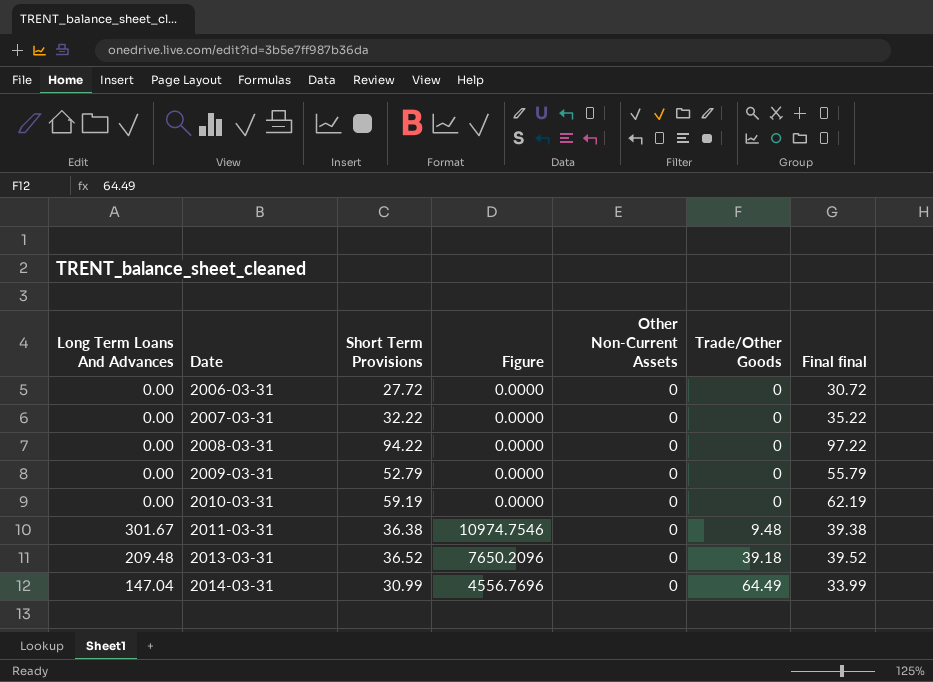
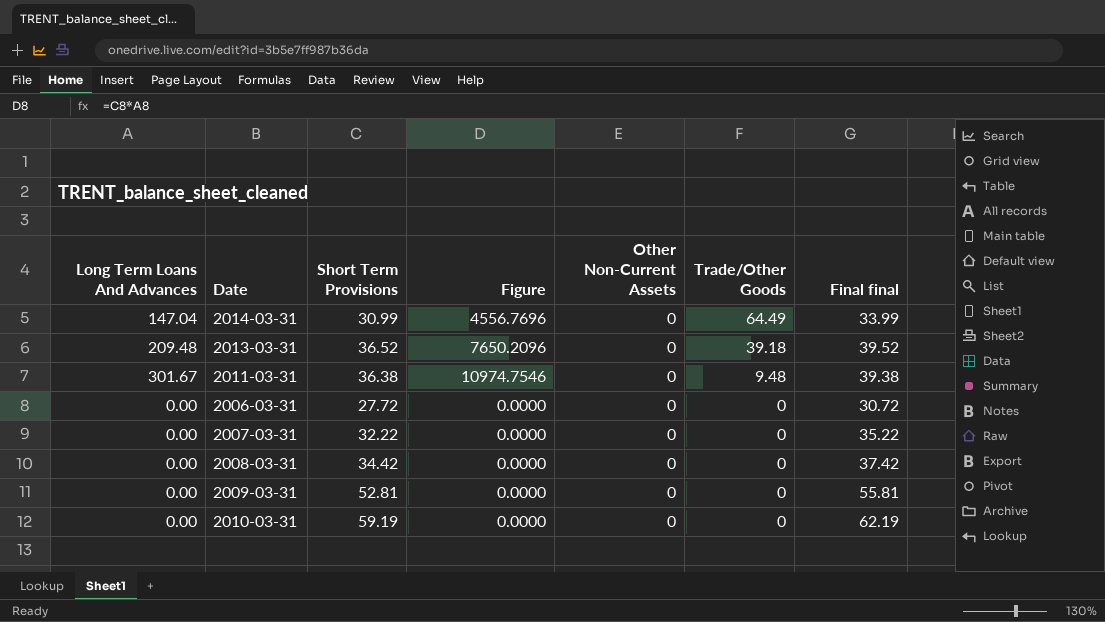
row order: Date ascending -> Trade/Other Goods descending
2008-03-31 | Short Term Provisions: 94.22 -> 34.42
2008-03-31 | Final final: 97.22 -> 37.42
2009-03-31 | Short Term Provisions: 52.79 -> 52.81
2009-03-31 | Final final: 55.79 -> 55.81

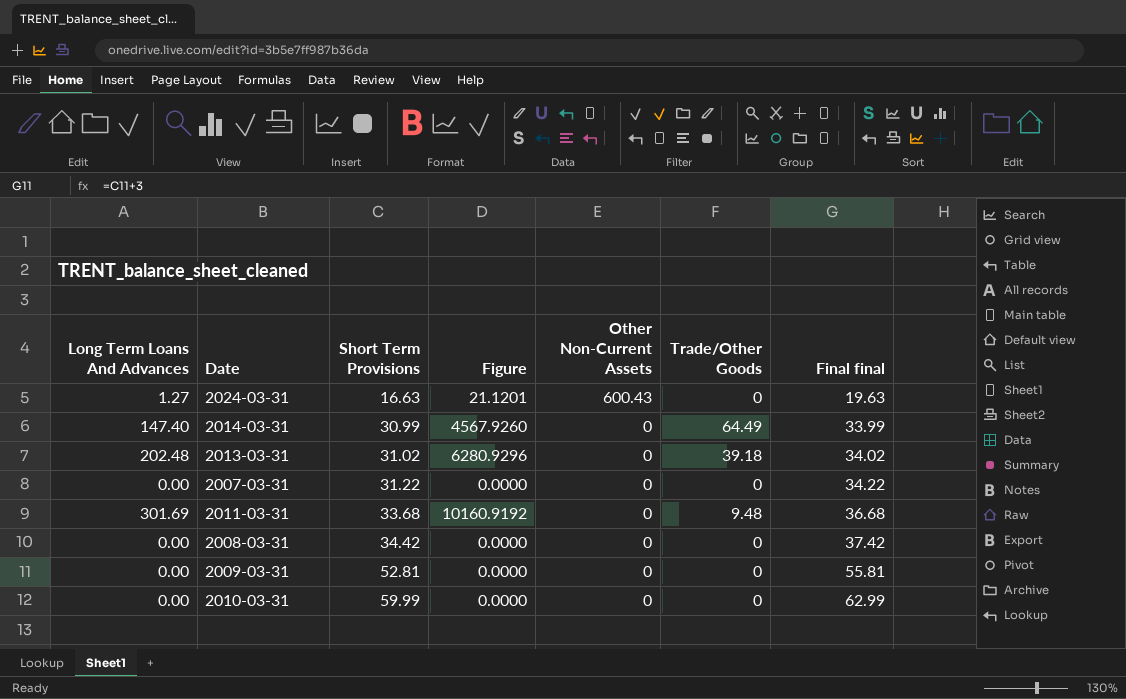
row order: Trade/Other Goods descending -> Short Term Provisions ascending
row 2006-03-31: 0.00 | 27.72 | 0.0000 | 0 | 0 | 30.72 -> none
row 2024-03-31: none -> 1.27 | 16.63 | 21.1201 | 600.43 | 0 | 19.63
2014-03-31 | Long Term Loans And Advances: 147.04 -> 147.40
2014-03-31 | Figure: 4556.7696 -> 4567.9260
2013-03-31 | Long Term Loans And Advances: 209.48 -> 202.48
2013-03-31 | Short Term Provisions: 36.52 -> 31.02
2013-03-31 | Figure: 7650.2096 -> 6280.9296
2013-03-31 | Final final: 39.52 -> 34.02
2007-03-31 | Short Term Provisions: 32.22 -> 31.22
2007-03-31 | Final final: 35.22 -> 34.22
2011-03-31 | Long Term Loans And Advances: 301.67 -> 301.69
2011-03-31 | Short Term Provisions: 36.38 -> 33.68
2011-03-31 | Figure: 10974.7546 -> 10160.9192
2011-03-31 | Final final: 39.38 -> 36.68
2010-03-31 | Short Term Provisions: 59.19 -> 59.99
2010-03-31 | Final final: 62.19 -> 62.99

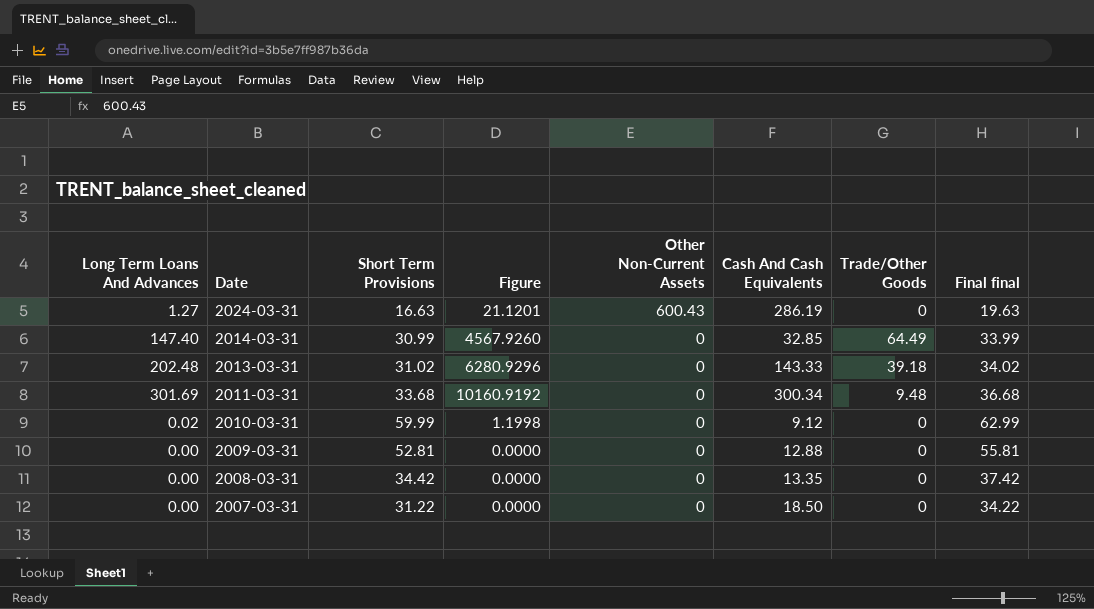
row order: Short Term Provisions ascending -> Date descending
column Cash And Cash Equivalents | position: none -> 6
2010-03-31 | Long Term Loans And Advances: 0.00 -> 0.02
2010-03-31 | Figure: 0.0000 -> 1.1998

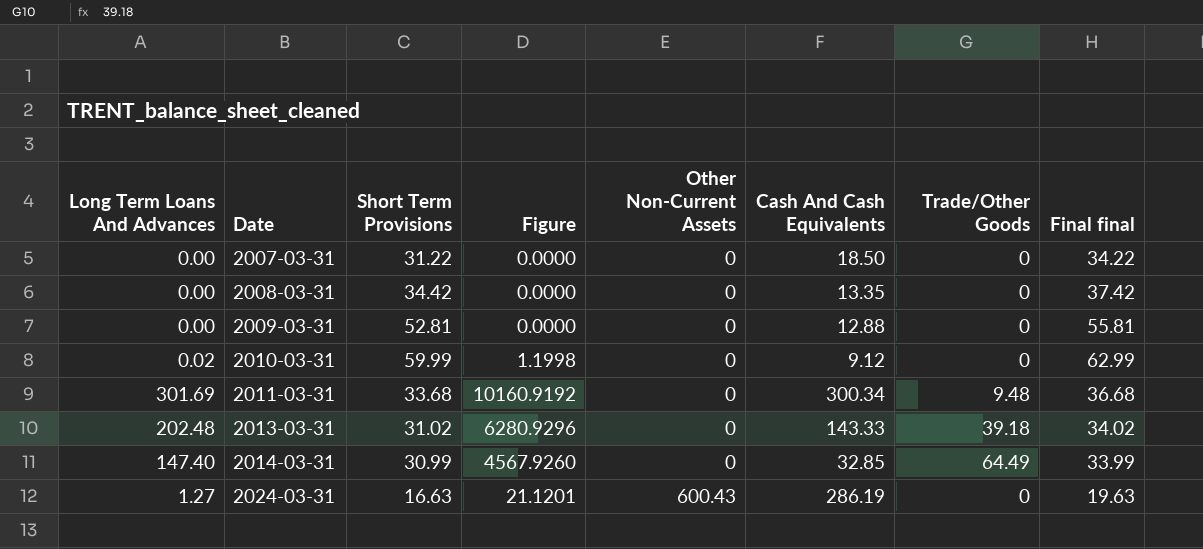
row order: Date descending -> Date ascending

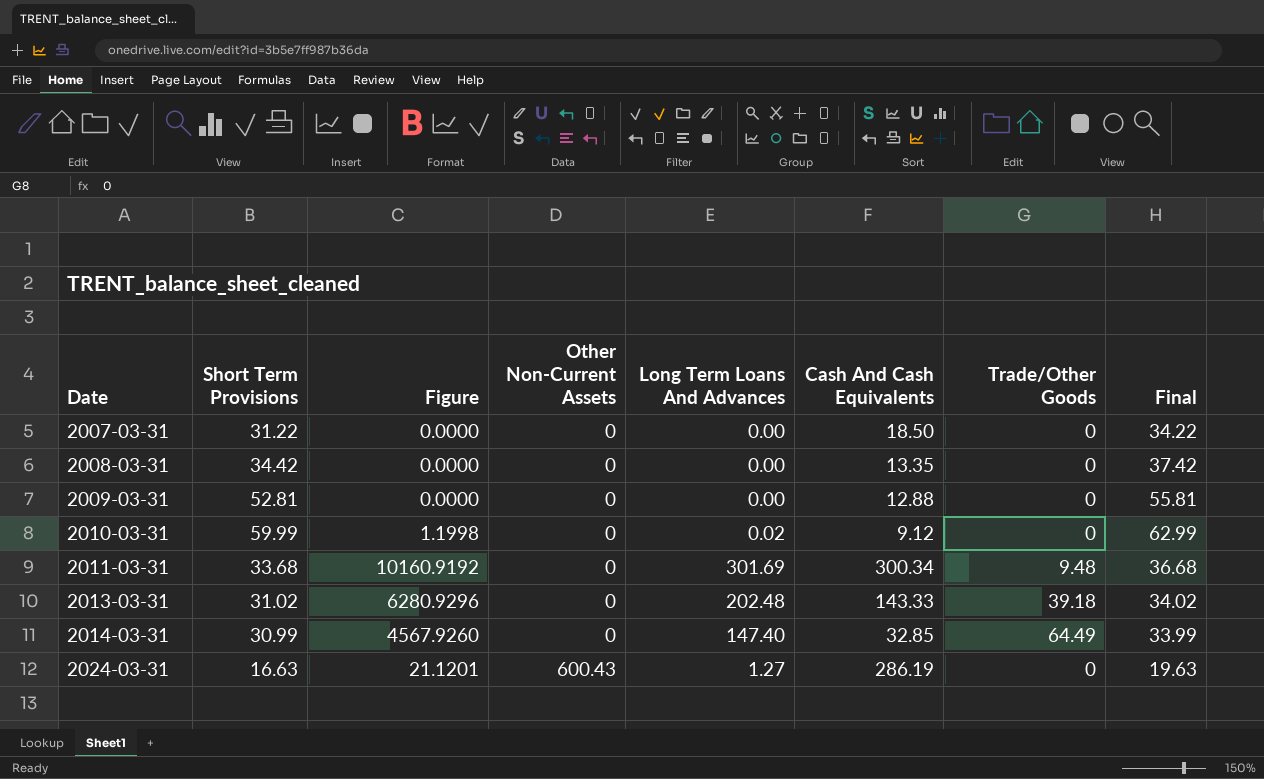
column Long Term Loans And Advances | position: 1 -> 5
column name: Final final -> Final

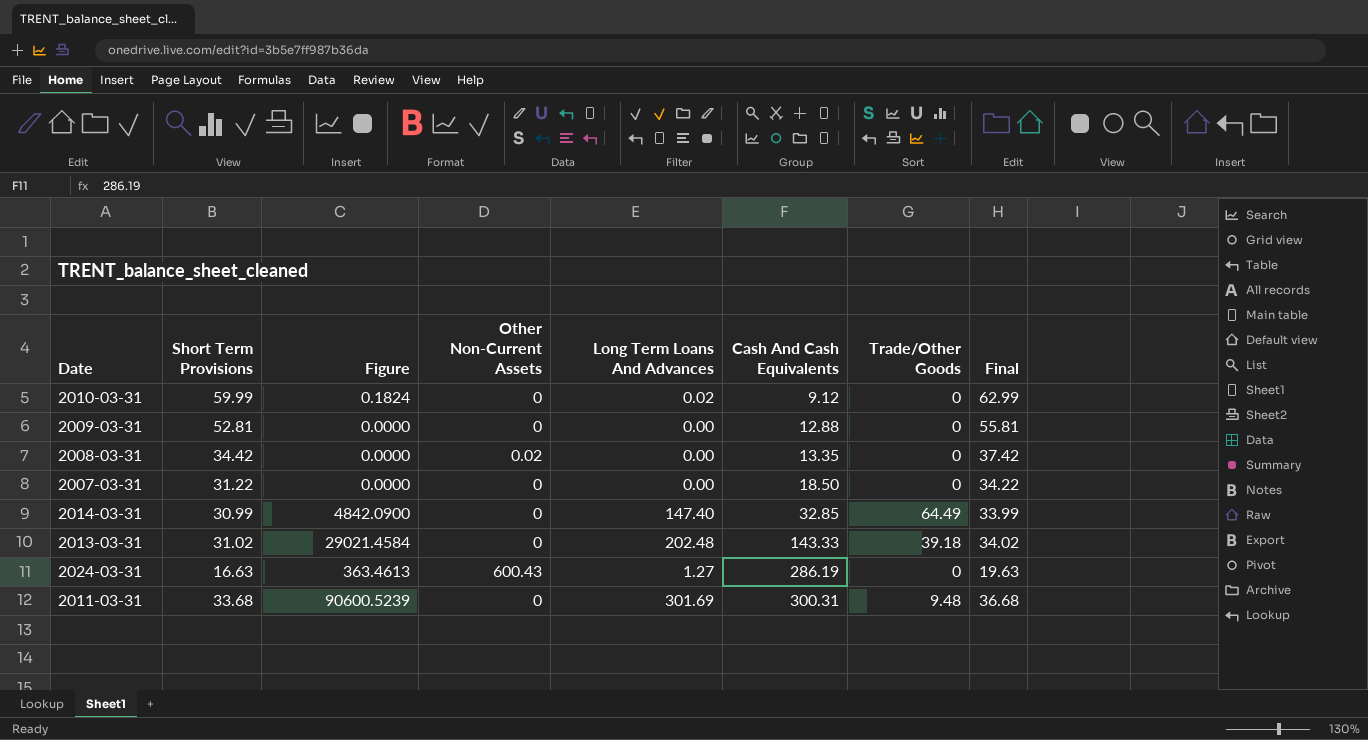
row order: Date ascending -> Cash And Cash Equivalents ascending
column Figure | formula: [Short Term Provisions] * [Long Term Loans And Advances] -> [Long Term Loans And Advances] * [Cash And Cash Equivalents]
2008-03-31 | Other Non-Current Assets: 0 -> 0.02
2011-03-31 | Cash And Cash Equivalents: 300.34 -> 300.31

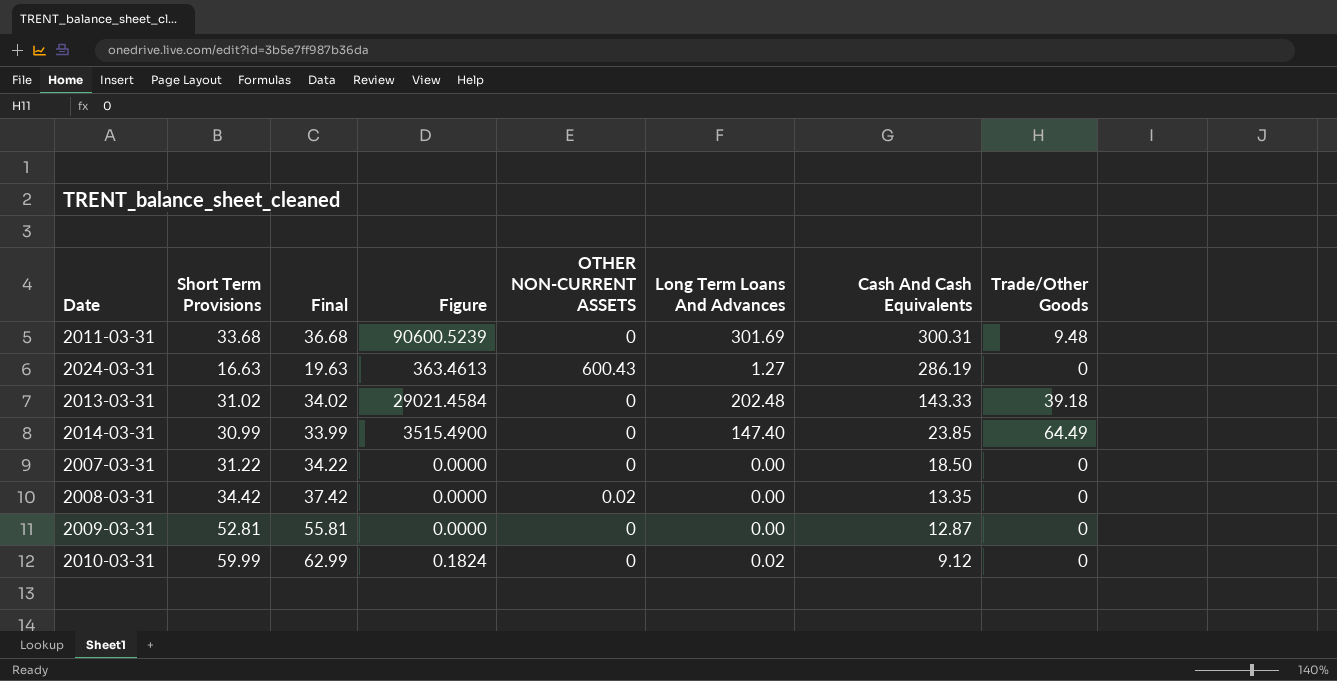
row order: Cash And Cash Equivalents ascending -> Cash And Cash Equivalents descending
column Final | position: 8 -> 3
column name: Other Non-Current Assets -> OTHER NON-CURRENT ASSETS
2014-03-31 | Figure: 4842.0900 -> 3515.4900
2014-03-31 | Cash And Cash Equivalents: 32.85 -> 23.85
2009-03-31 | Cash And Cash Equivalents: 12.88 -> 12.87

